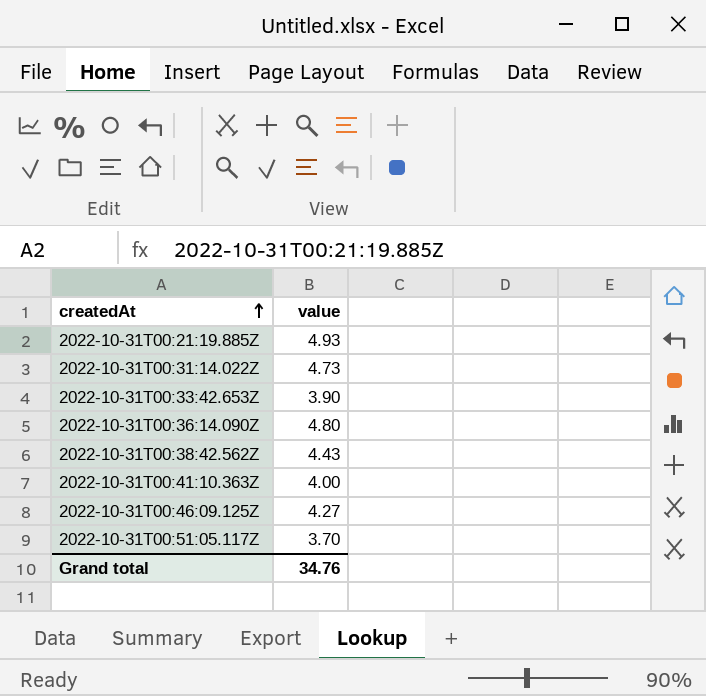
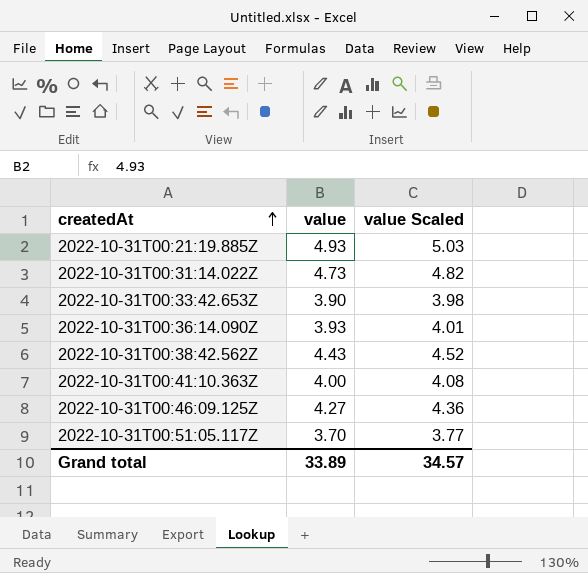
column value Scaled | formula: none -> [value] * 1.02
2022-10-31T00:36:14.090Z | value: 4.80 -> 3.93
Grand total | value: 34.76 -> 33.89

